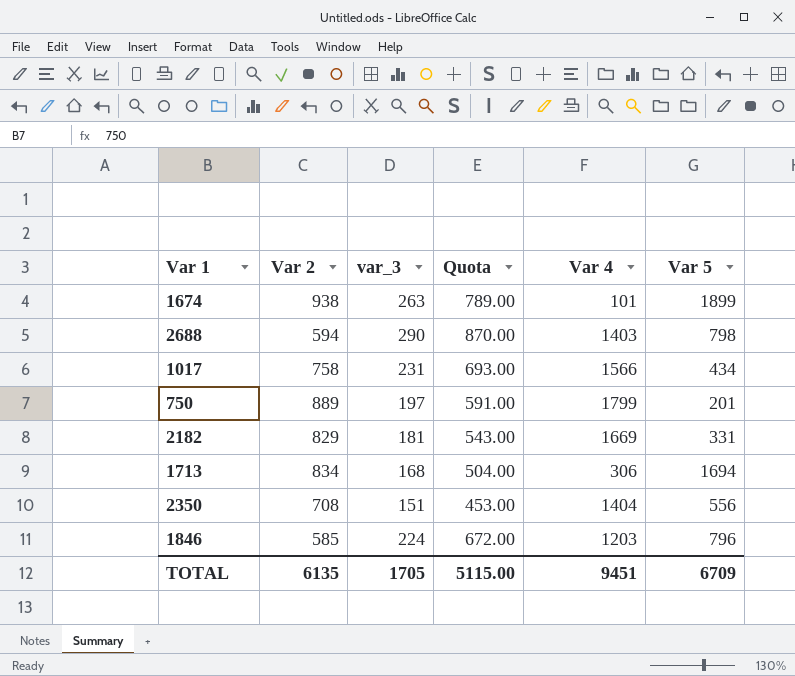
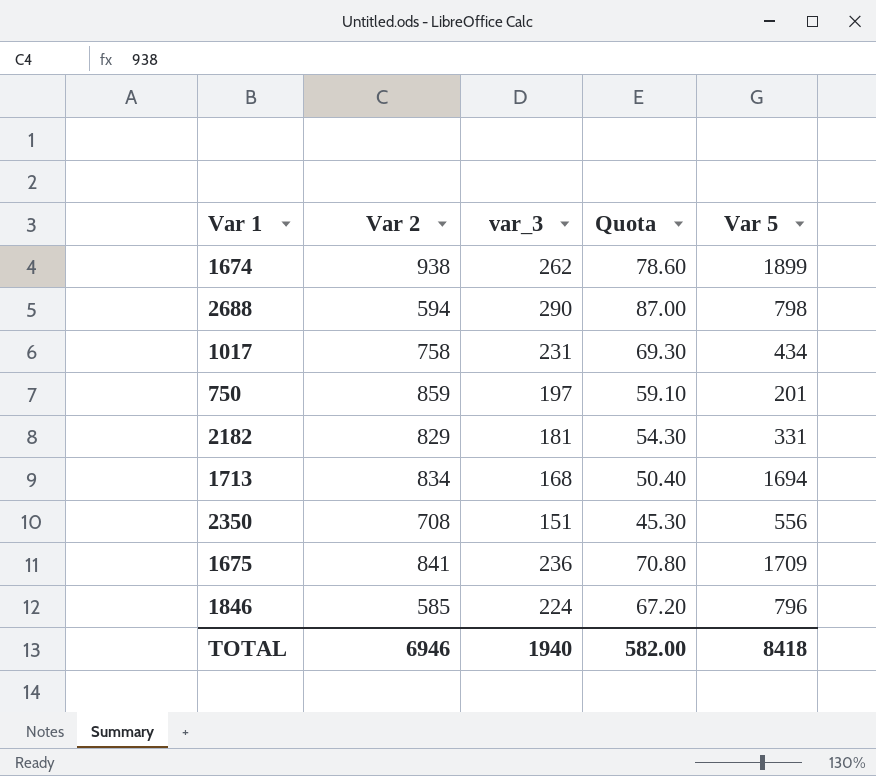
column Var 4 | position: 5 -> none
column Quota | formula: [var_3] * 3 -> [var_3] * 0.3
1674 | var_3: 263 -> 262
750 | Var 2: 889 -> 859
row 1675: none -> 841 | 236 | 70.80 | 1709
TOTAL | Var 2: 6135 -> 6946
TOTAL | var_3: 1705 -> 1940
TOTAL | Quota: 5115.00 -> 582.00
TOTAL | Var 5: 6709 -> 8418

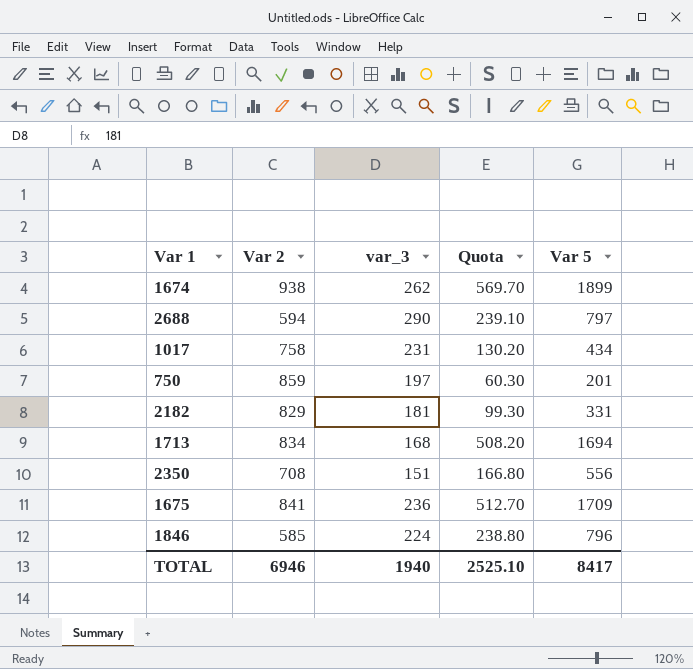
column Quota | formula: [var_3] * 0.3 -> [Var 5] * 0.3
2688 | Var 5: 798 -> 797
TOTAL | Quota: 582.00 -> 2525.10
TOTAL | Var 5: 8418 -> 8417

